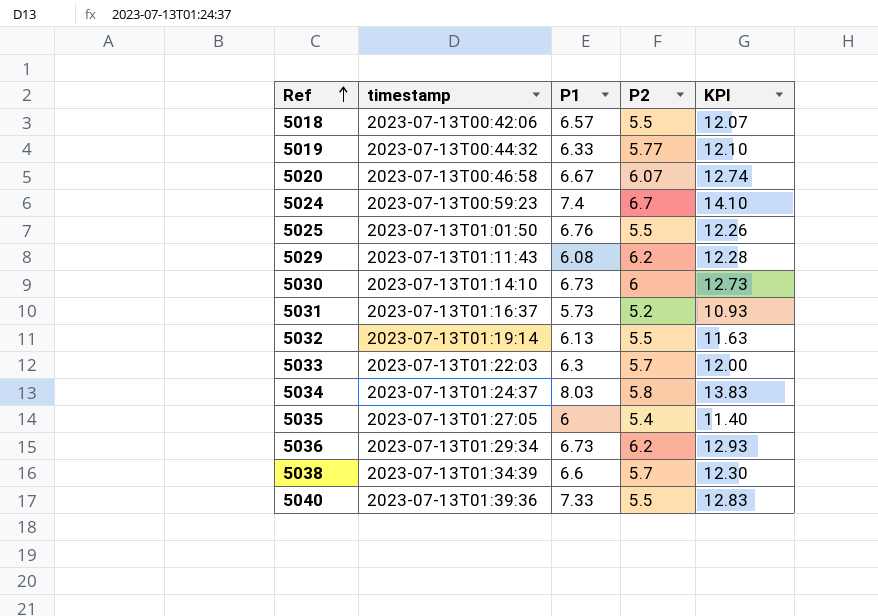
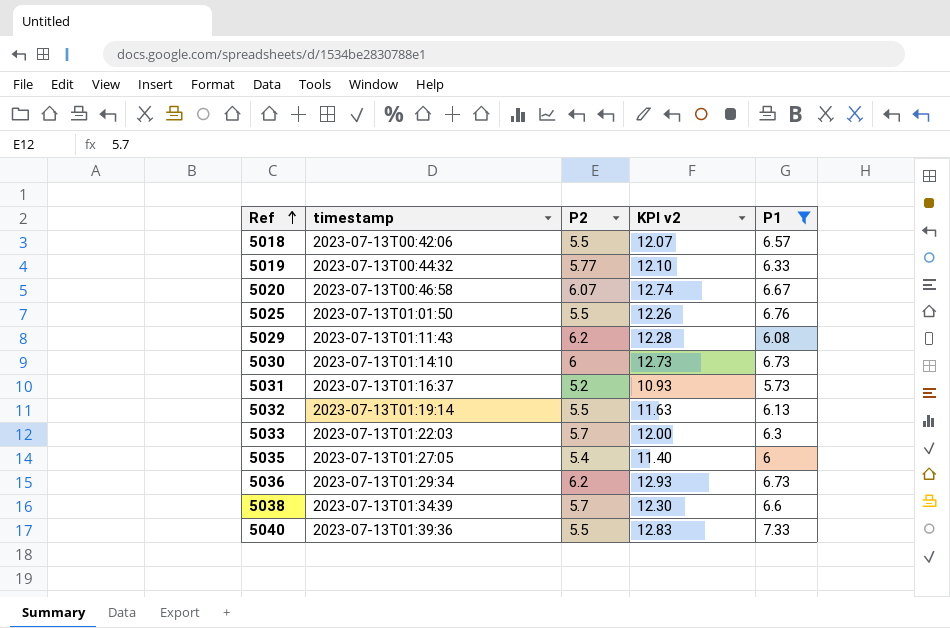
filter: none -> P1 <= 7.33
column name: KPI -> KPI v2
column P1 | position: 3 -> 5

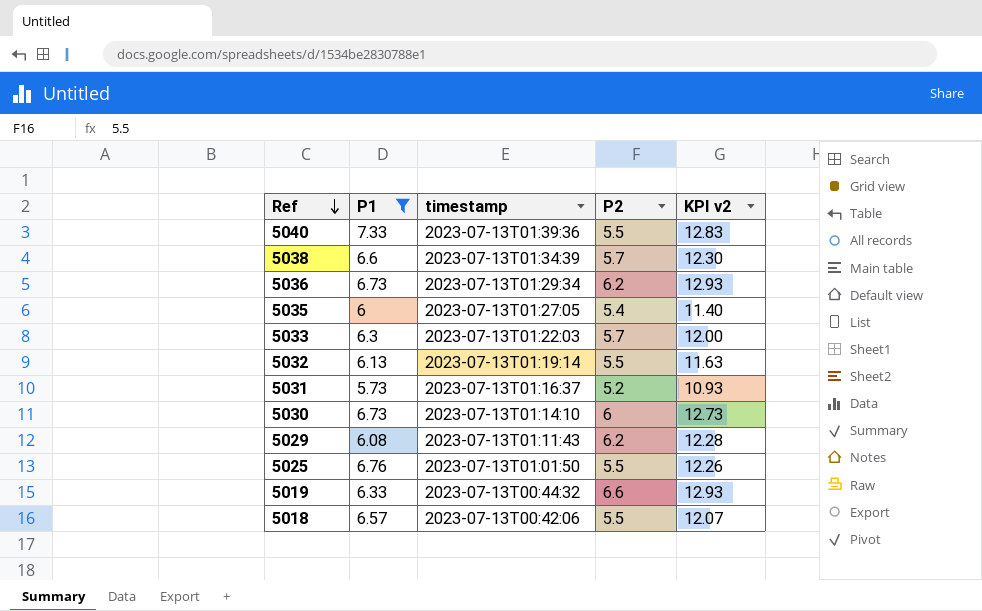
row order: Ref ascending -> Ref descending
column P1 | position: 5 -> 2
row 5020: 2023-07-13T00:46:58 | 6.07 | 12.74 | 6.67 -> none
5019 | P2: 5.77 -> 6.6
5019 | KPI v2: 12.10 -> 12.93

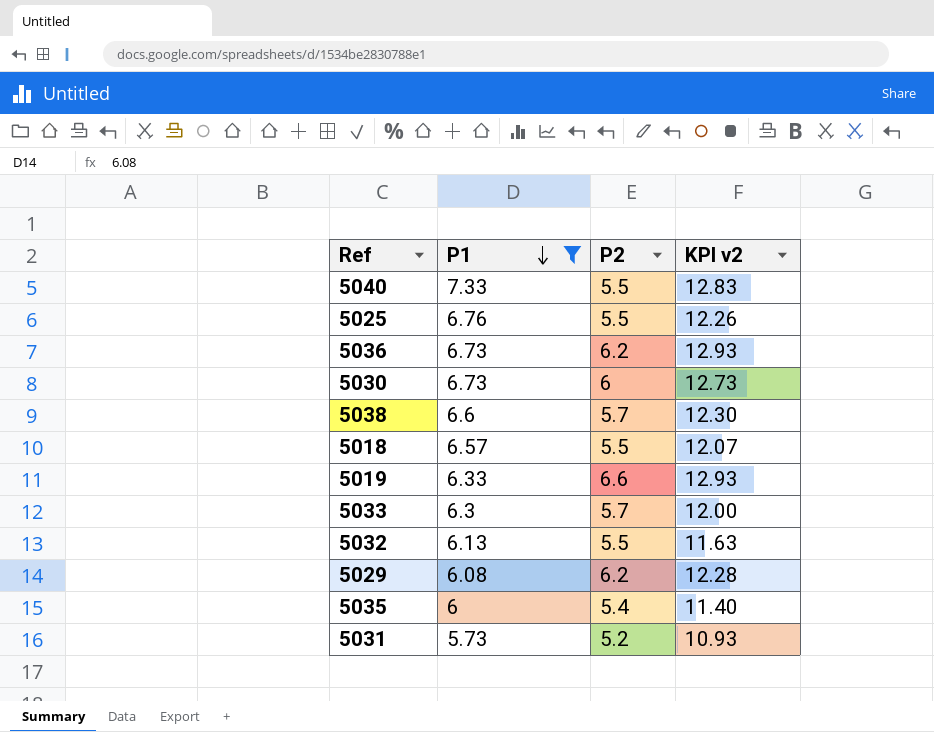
row order: Ref descending -> P1 descending
column timestamp | position: 3 -> none

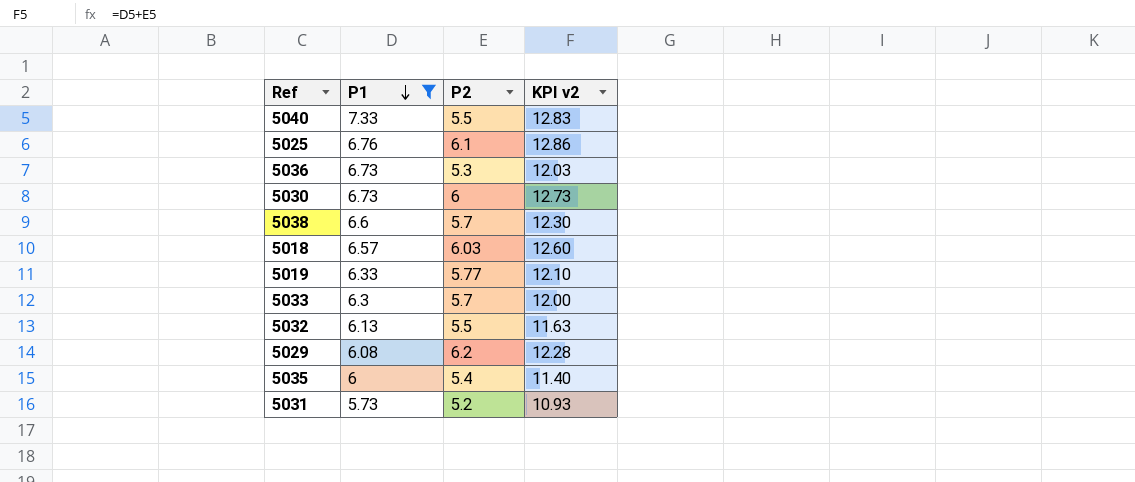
5025 | P2: 5.5 -> 6.1
5025 | KPI v2: 12.26 -> 12.86
5036 | P2: 6.2 -> 5.3
5036 | KPI v2: 12.93 -> 12.03
5018 | P2: 5.5 -> 6.03
5018 | KPI v2: 12.07 -> 12.60
5019 | P2: 6.6 -> 5.77
5019 | KPI v2: 12.93 -> 12.10

